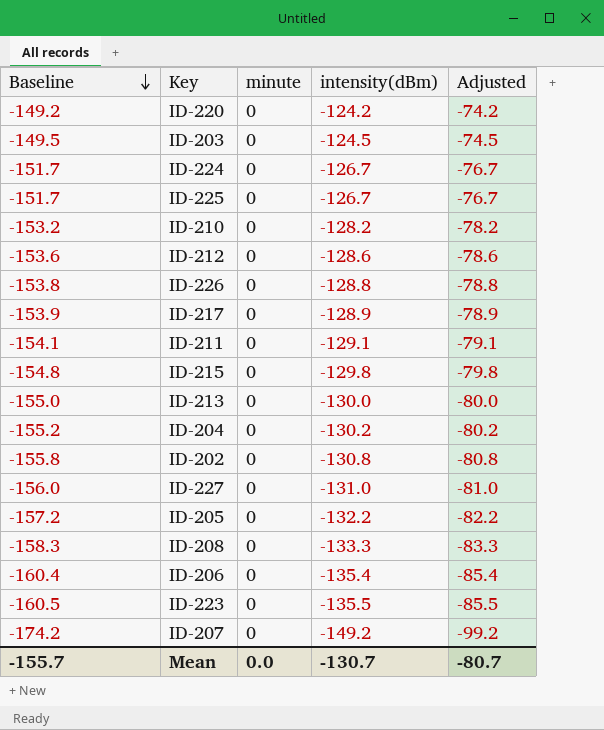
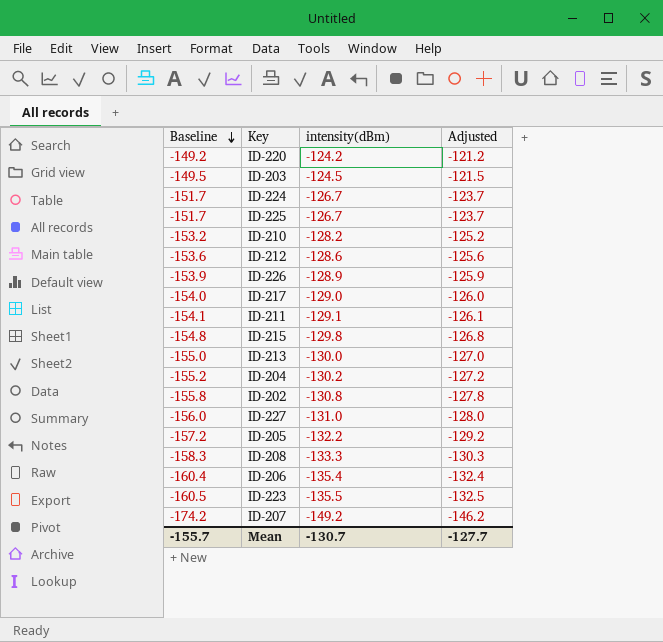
column minute | position: 3 -> none
column Adjusted | formula: [intensity(dBm)] + 50 -> [intensity(dBm)] + 3
ID-226 | Baseline: -153.8 -> -153.9
ID-226 | intensity(dBm): -128.8 -> -128.9
ID-217 | Baseline: -153.9 -> -154.0
ID-217 | intensity(dBm): -128.9 -> -129.0
Mean | Adjusted: -80.7 -> -127.7

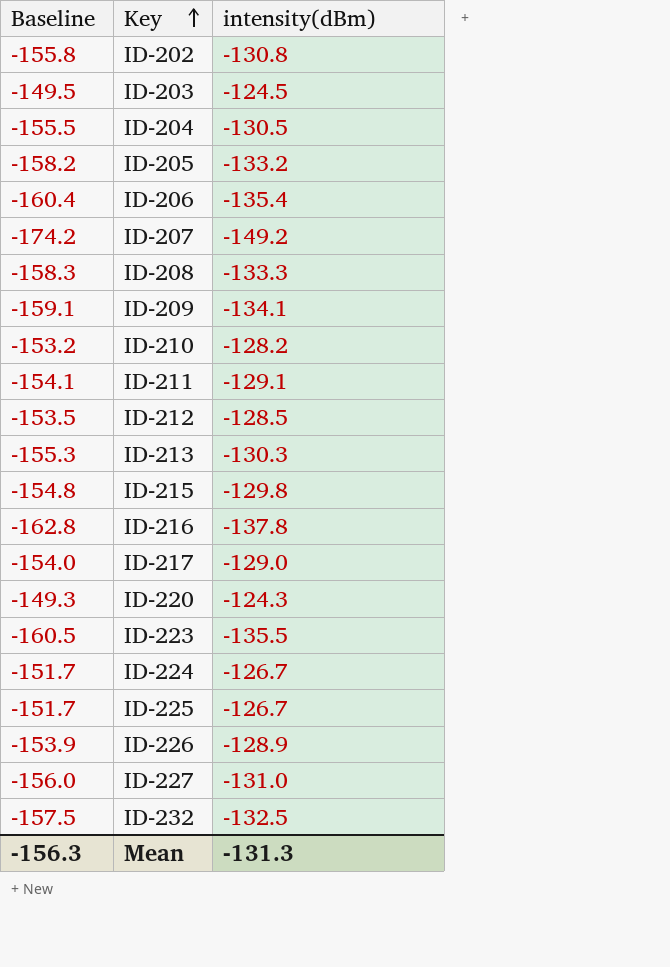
row order: Baseline descending -> Key ascending
column Adjusted | formula: [intensity(dBm)] + 3 -> none
ID-204 | Baseline: -155.2 -> -155.5
ID-204 | intensity(dBm): -130.2 -> -130.5
ID-205 | Baseline: -157.2 -> -158.2
ID-205 | intensity(dBm): -132.2 -> -133.2
row ID-209: none -> -159.1 | -134.1
ID-212 | Baseline: -153.6 -> -153.5
ID-212 | intensity(dBm): -128.6 -> -128.5
ID-213 | Baseline: -155.0 -> -155.3
ID-213 | intensity(dBm): -130.0 -> -130.3
row ID-216: none -> -162.8 | -137.8
ID-220 | Baseline: -149.2 -> -149.3
ID-220 | intensity(dBm): -124.2 -> -124.3
row ID-232: none -> -157.5 | -132.5
Mean | Baseline: -155.7 -> -156.3
Mean | intensity(dBm): -130.7 -> -131.3

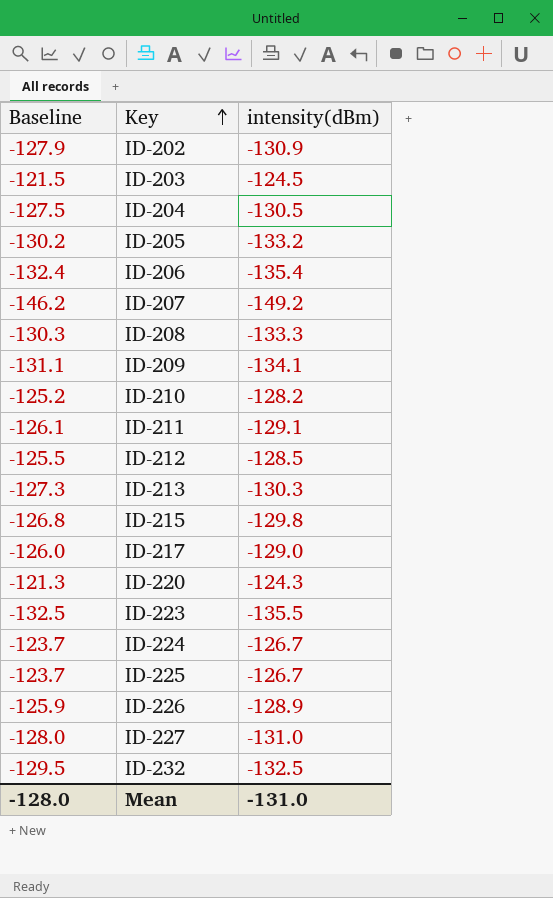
column Baseline | formula: [intensity(dBm)] - 25 -> [intensity(dBm)] + 3
row ID-216: -162.8 | -137.8 -> none
ID-202 | intensity(dBm): -130.8 -> -130.9
Mean | Baseline: -156.3 -> -128.0
Mean | intensity(dBm): -131.3 -> -131.0

